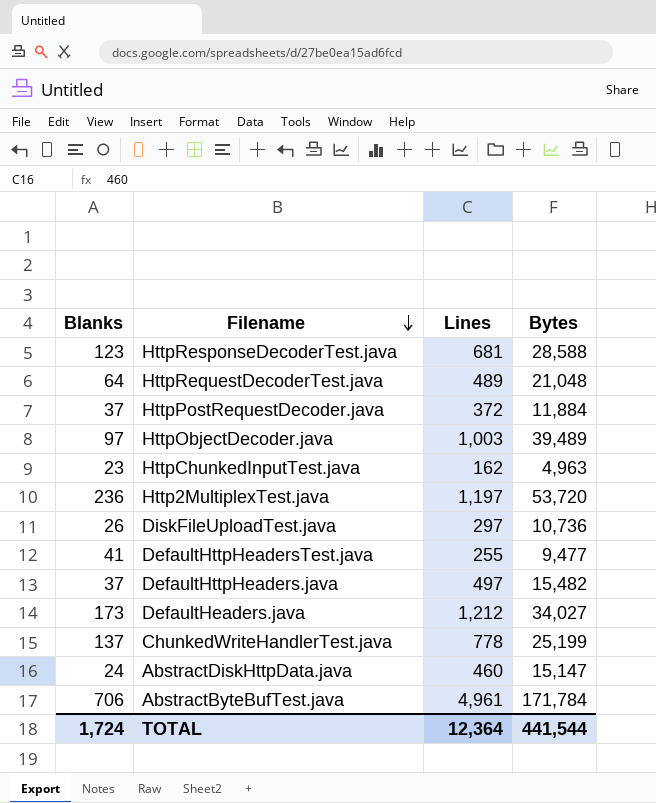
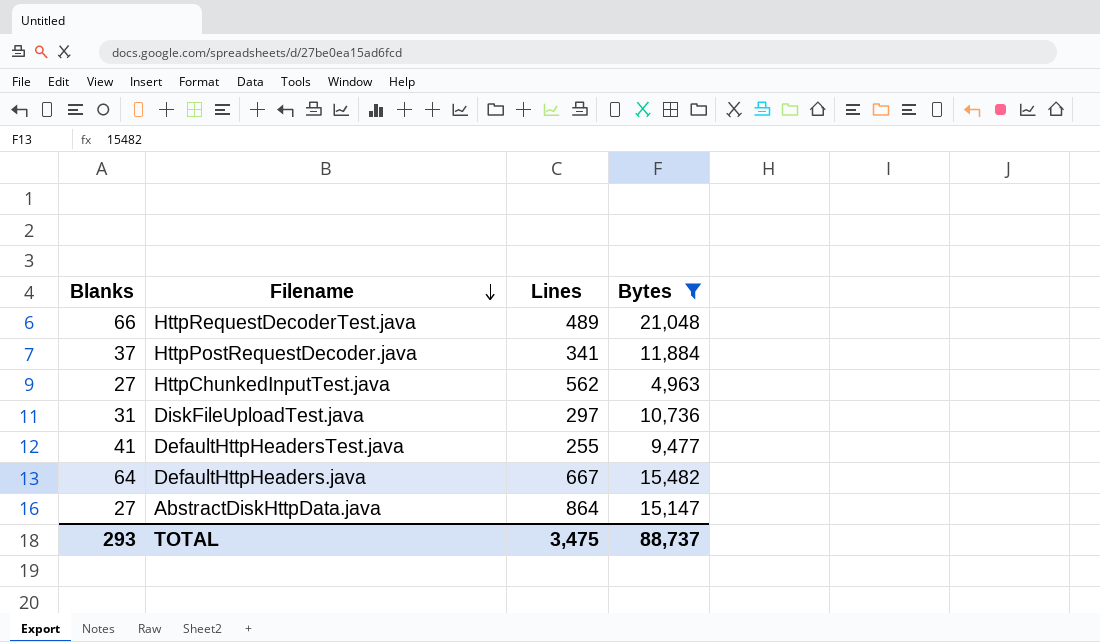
filter: none -> Bytes <= 21,048
HttpRequestDecoderTest.java | Blanks: 64 -> 66
HttpPostRequestDecoder.java | Lines: 372 -> 341
HttpChunkedInputTest.java | Blanks: 23 -> 27
HttpChunkedInputTest.java | Lines: 162 -> 562
DiskFileUploadTest.java | Blanks: 26 -> 31
DefaultHttpHeaders.java | Blanks: 37 -> 64
DefaultHttpHeaders.java | Lines: 497 -> 667
AbstractDiskHttpData.java | Blanks: 24 -> 27
AbstractDiskHttpData.java | Lines: 460 -> 864
TOTAL | Blanks: 1,724 -> 293
TOTAL | Lines: 12,364 -> 3,475
TOTAL | Bytes: 441,544 -> 88,737

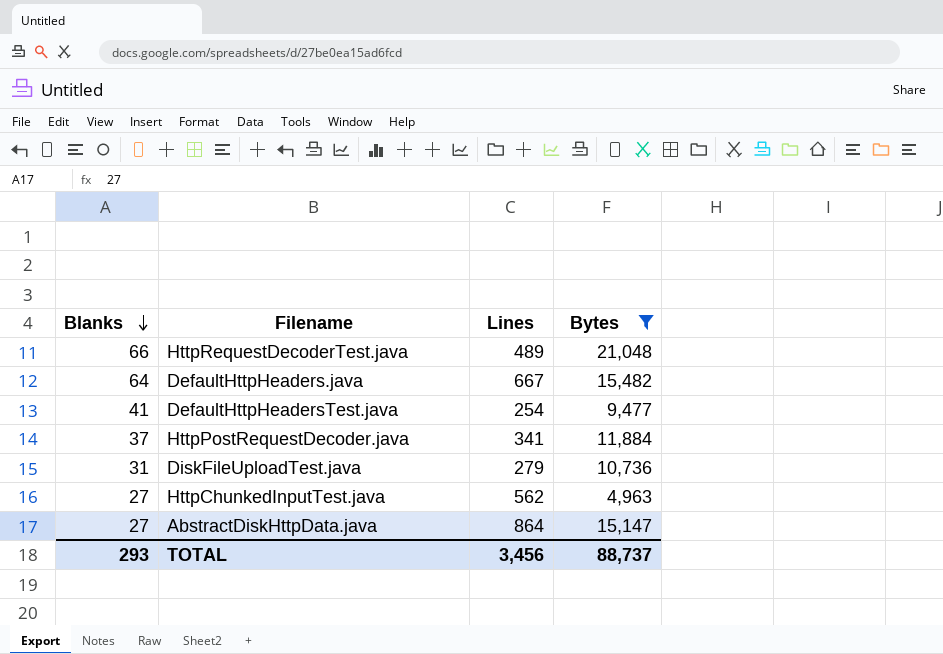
row order: Filename descending -> Blanks descending
DefaultHttpHeadersTest.java | Lines: 255 -> 254
DiskFileUploadTest.java | Lines: 297 -> 279
TOTAL | Lines: 3,475 -> 3,456

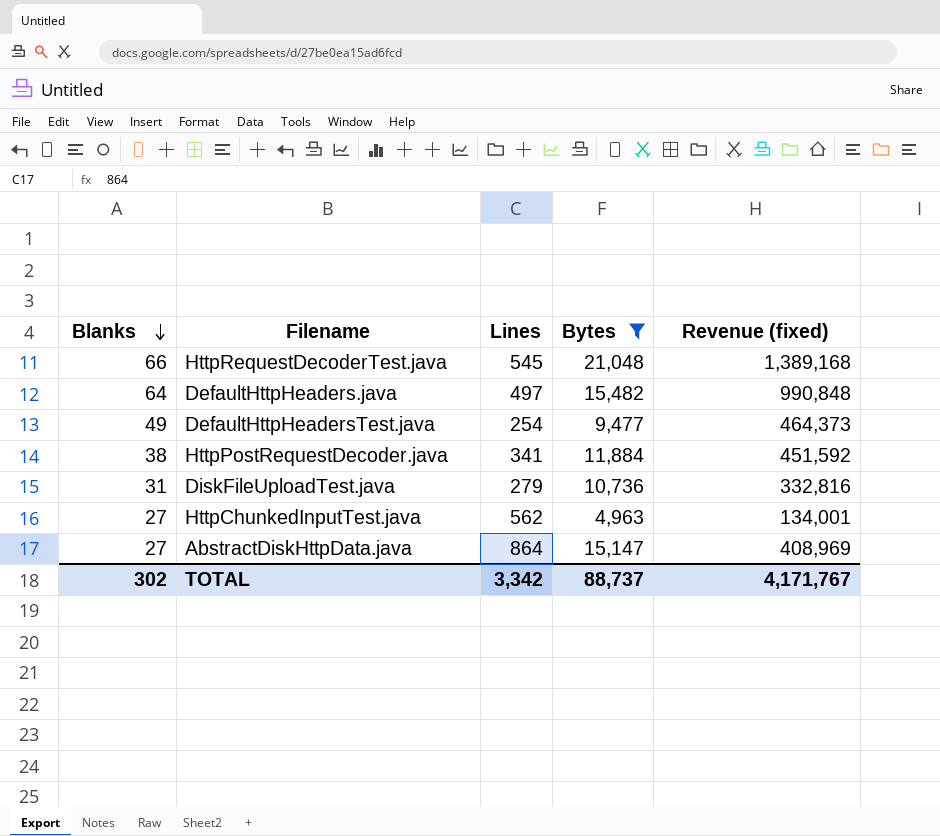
column Revenue (fixed) | formula: none -> [Blanks] * [Bytes]
HttpRequestDecoderTest.java | Lines: 489 -> 545
DefaultHttpHeaders.java | Lines: 667 -> 497
DefaultHttpHeadersTest.java | Blanks: 41 -> 49
HttpPostRequestDecoder.java | Blanks: 37 -> 38
TOTAL | Blanks: 293 -> 302
TOTAL | Lines: 3,456 -> 3,342

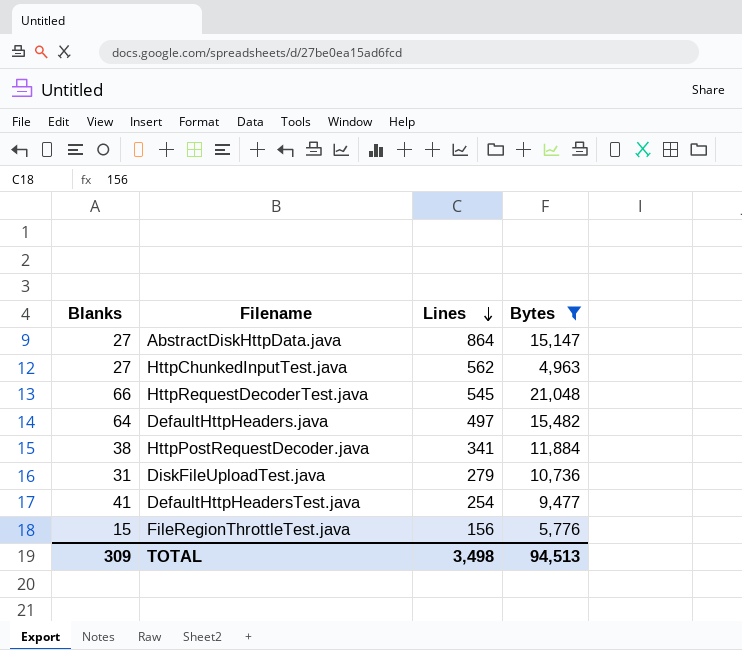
row order: Blanks descending -> Lines descending
column Revenue (fixed) | formula: [Blanks] * [Bytes] -> none
DefaultHttpHeadersTest.java | Blanks: 49 -> 41
row FileRegionThrottleTest.java: none -> 15 | 156 | 5,776
TOTAL | Blanks: 302 -> 309
TOTAL | Lines: 3,342 -> 3,498
TOTAL | Bytes: 88,737 -> 94,513

